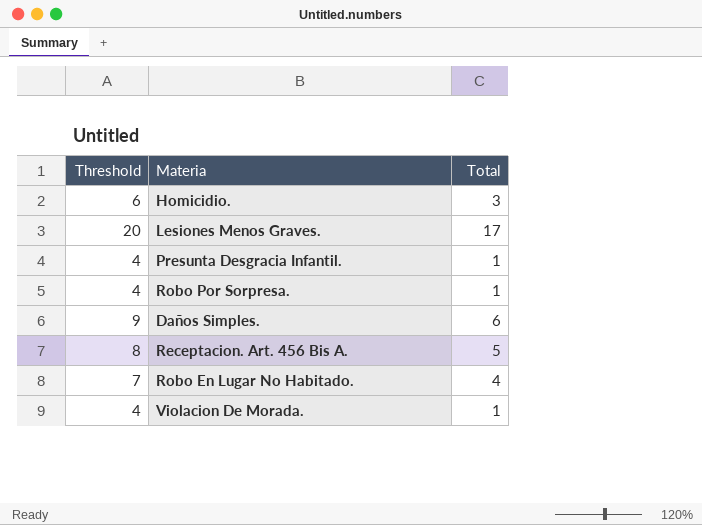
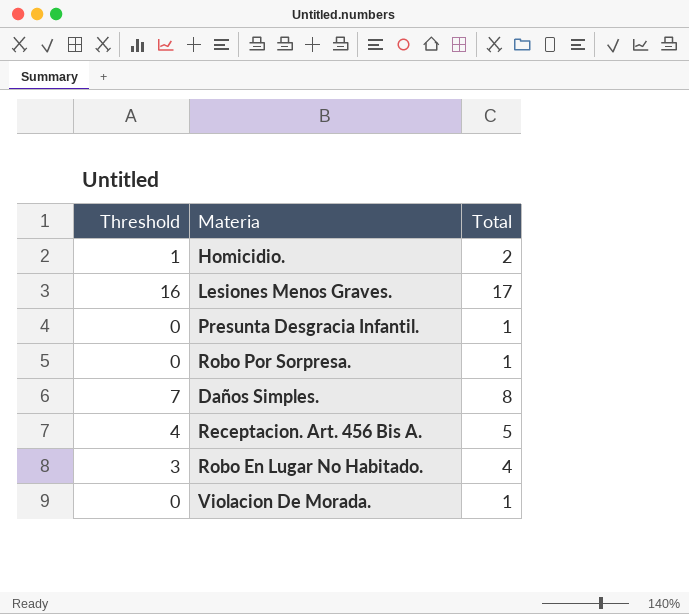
column Threshold | formula: [Total] + 3 -> [Total] - 1
Homicidio. | Total: 3 -> 2
Daños Simples. | Total: 6 -> 8

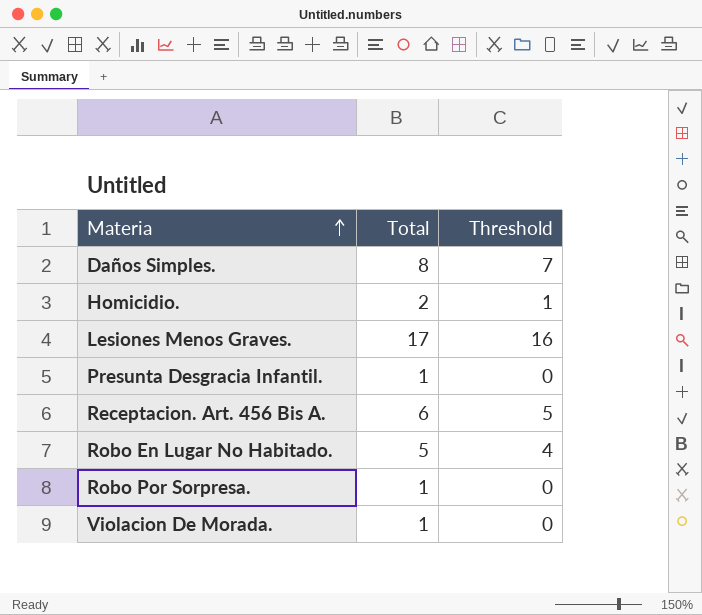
row order: none -> Materia ascending
column Threshold | position: 1 -> 3
Receptacion. Art. 456 Bis A. | Total: 5 -> 6
Receptacion. Art. 456 Bis A. | Threshold: 4 -> 5
Robo En Lugar No Habitado. | Total: 4 -> 5
Robo En Lugar No Habitado. | Threshold: 3 -> 4

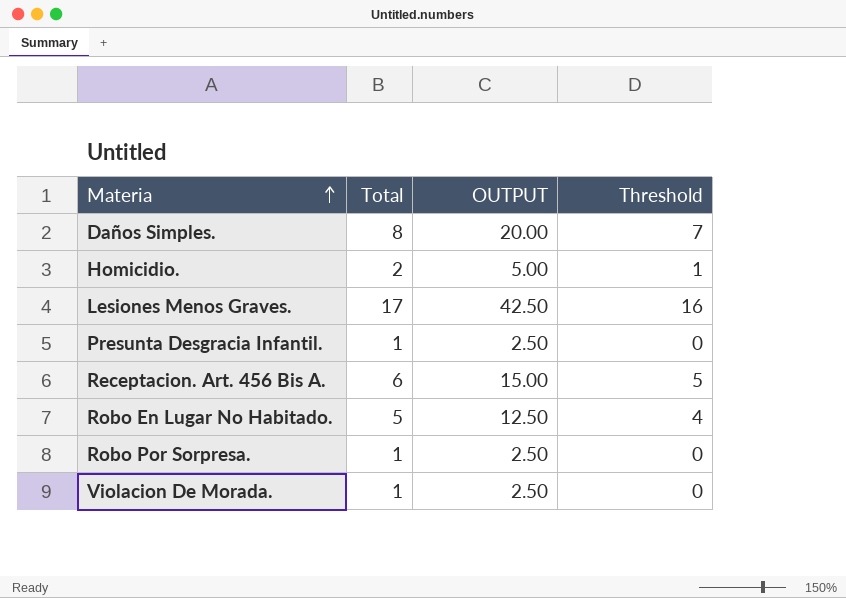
column OUTPUT | formula: none -> [Total] * 2.5

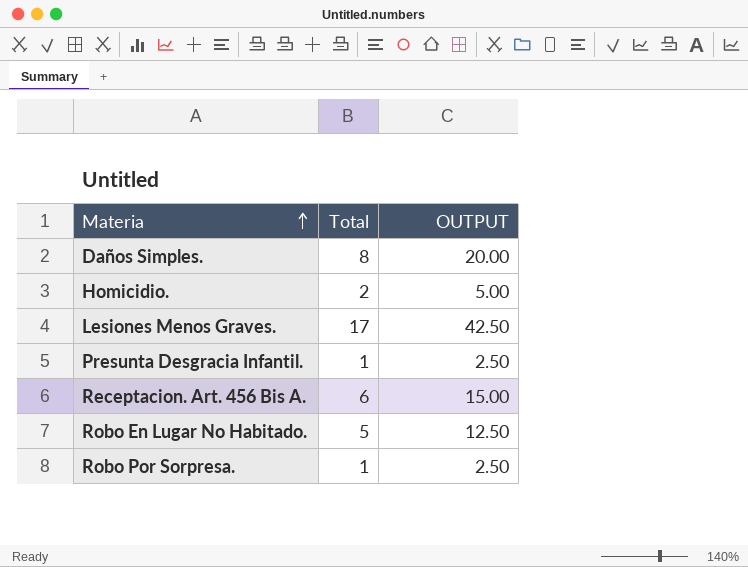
column Threshold | formula: [Total] - 1 -> none
row Violacion De Morada.: 1 | 2.50 | 0 -> none

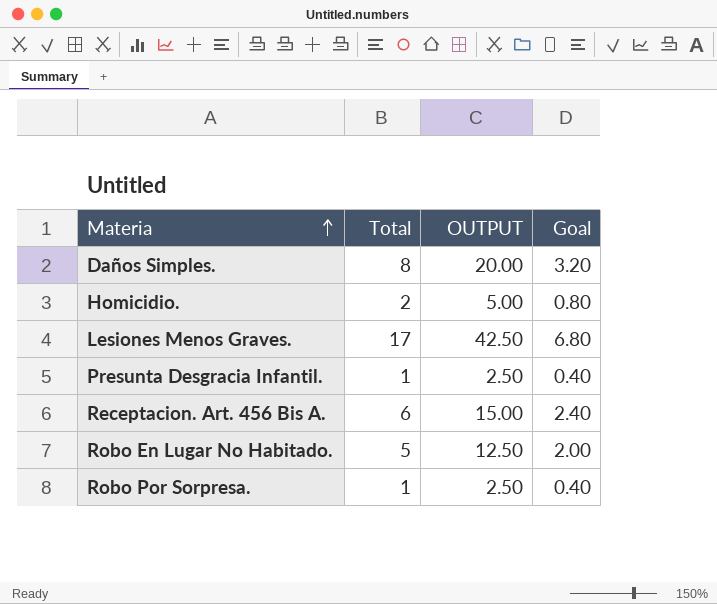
column Goal | formula: none -> [Total] * 0.4

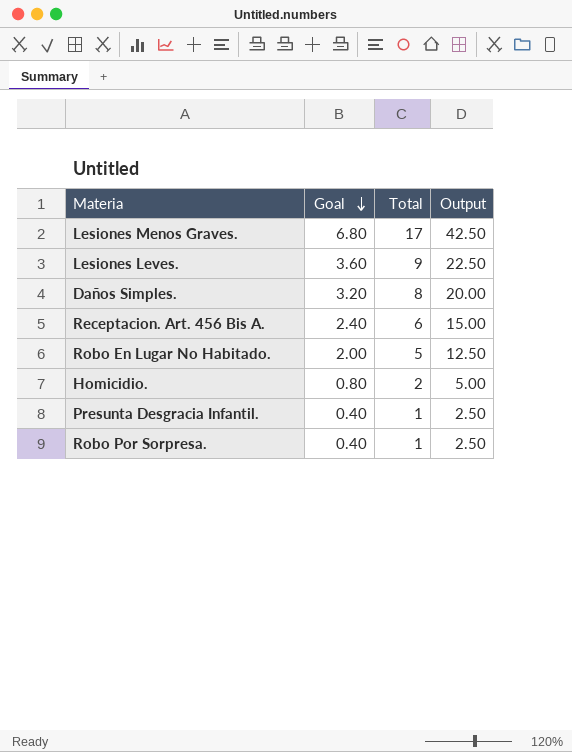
row order: Materia ascending -> Goal descending
column Goal | position: 4 -> 2
column name: OUTPUT -> Output
row Lesiones Leves.: none -> 3.60 | 9 | 22.50

